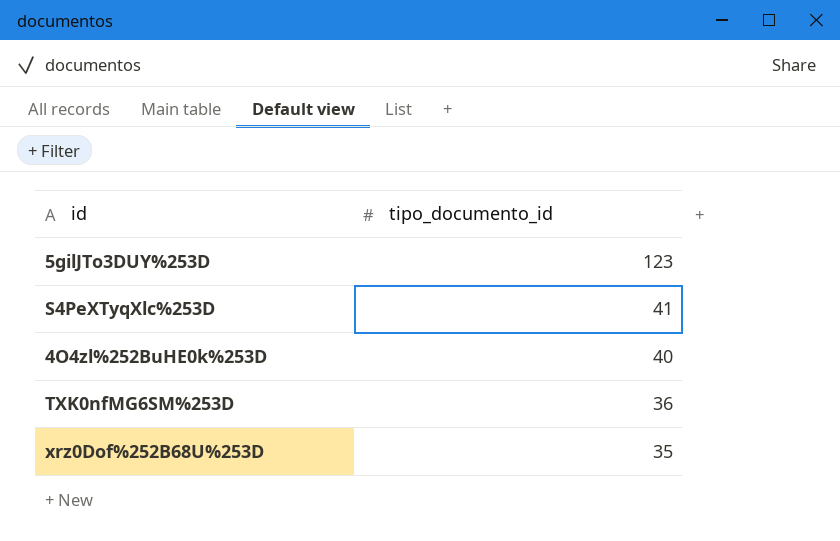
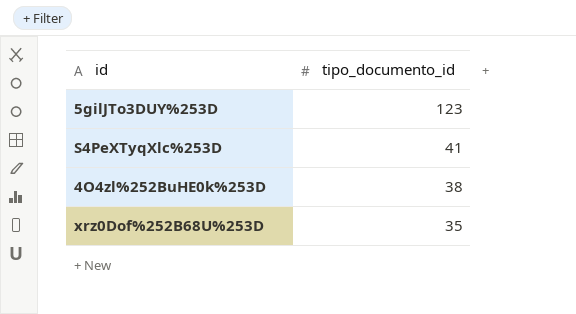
row TXK0nfMG6SM%253D: 36 -> none
4O4zl%252BuHE0k%253D | tipo_documento_id: 40 -> 38

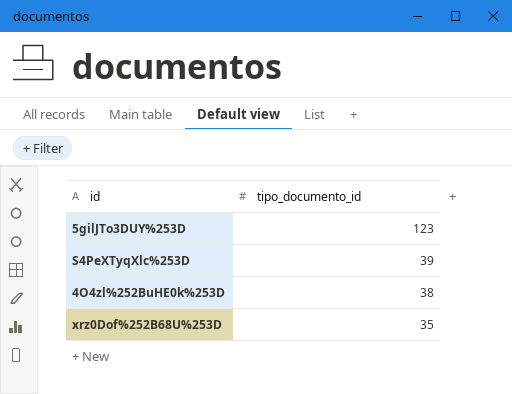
S4PeXTyqXlc%253D | tipo_documento_id: 41 -> 39

